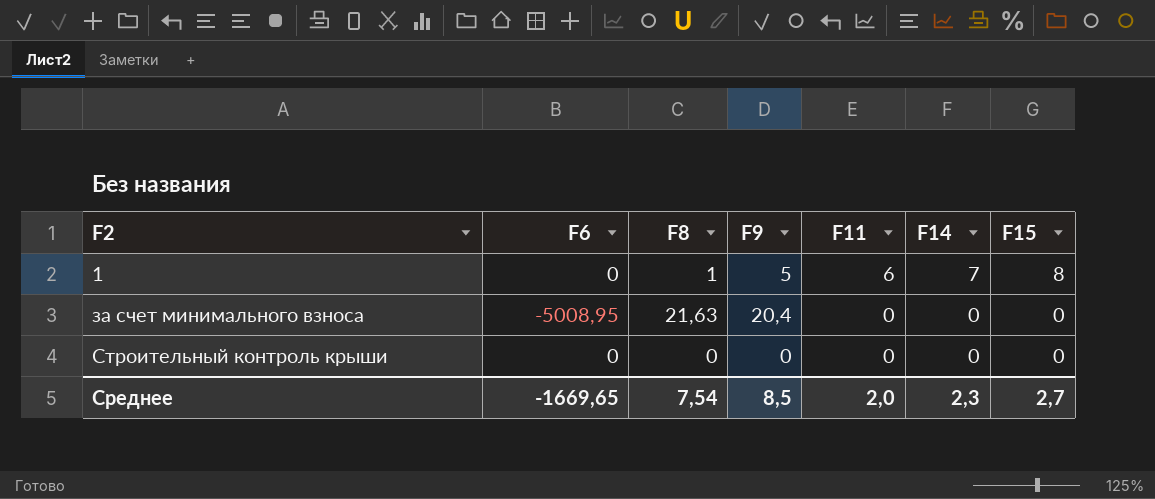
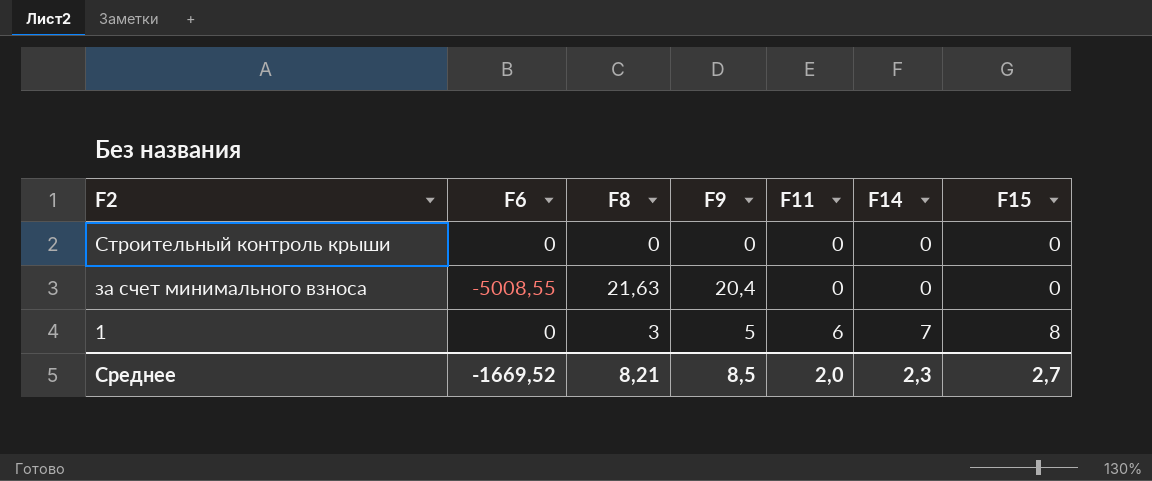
row order: F2 ascending -> F2 descending
за счет минимального взноса | F6: -5008,95 -> -5008,55
1 | F8: 1 -> 3
Среднее | F6: -1669,65 -> -1669,52
Среднее | F8: 7,54 -> 8,21

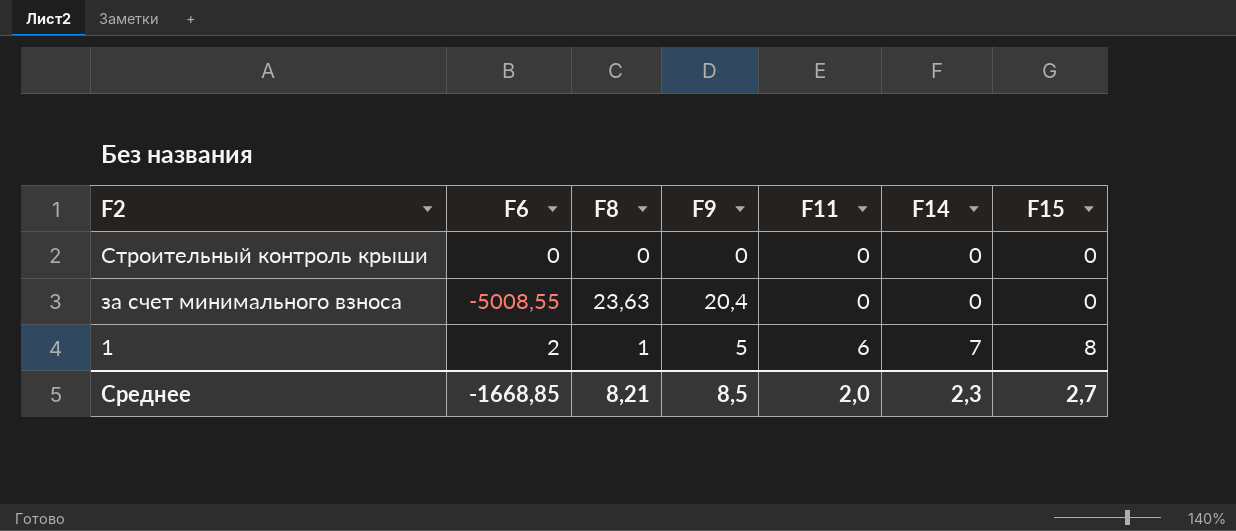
за счет минимального взноса | F8: 21,63 -> 23,63
1 | F6: 0 -> 2
1 | F8: 3 -> 1
Среднее | F6: -1669,52 -> -1668,85

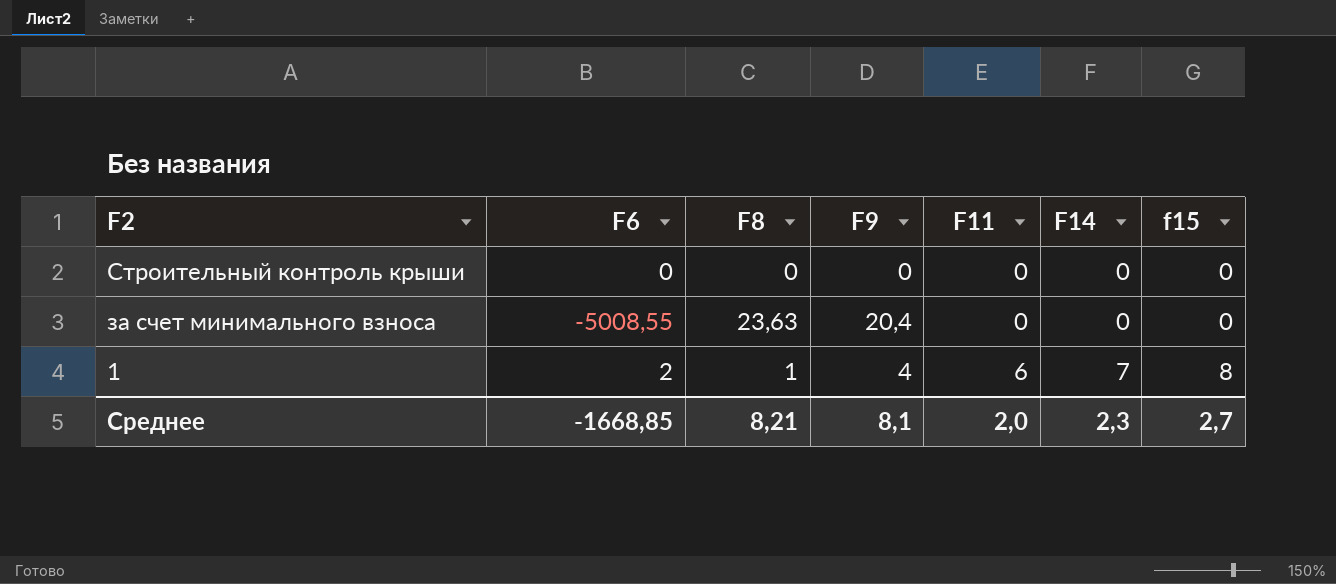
column name: F15 -> f15
1 | F9: 5 -> 4
Среднее | F9: 8,5 -> 8,1

